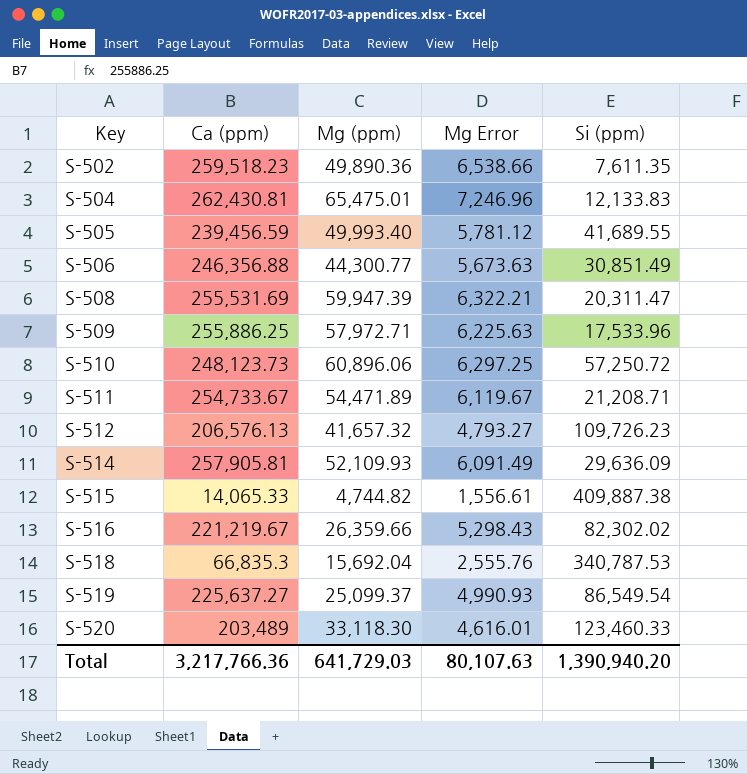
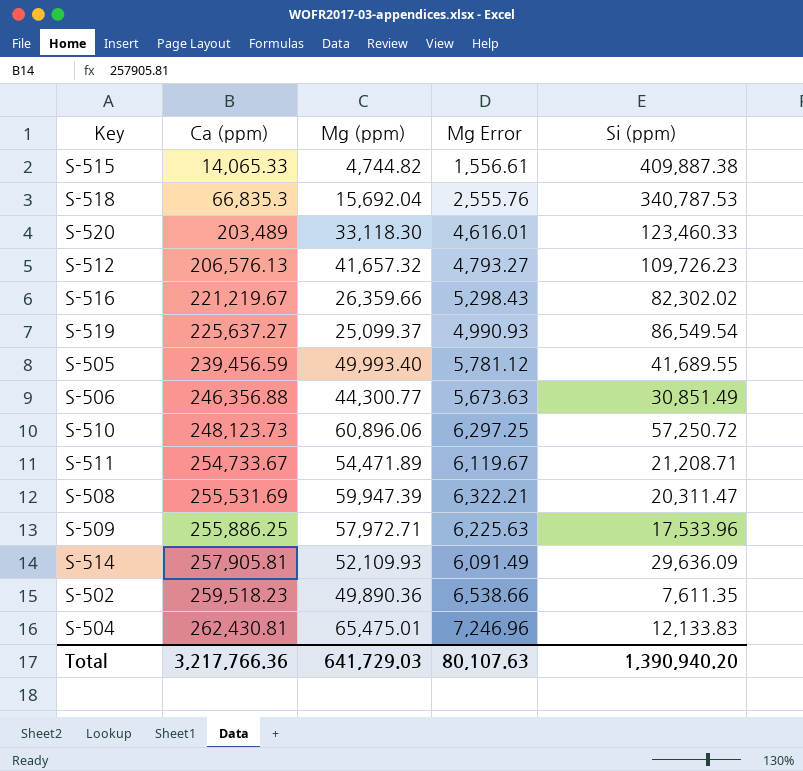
row order: Key ascending -> Ca (ppm) ascending

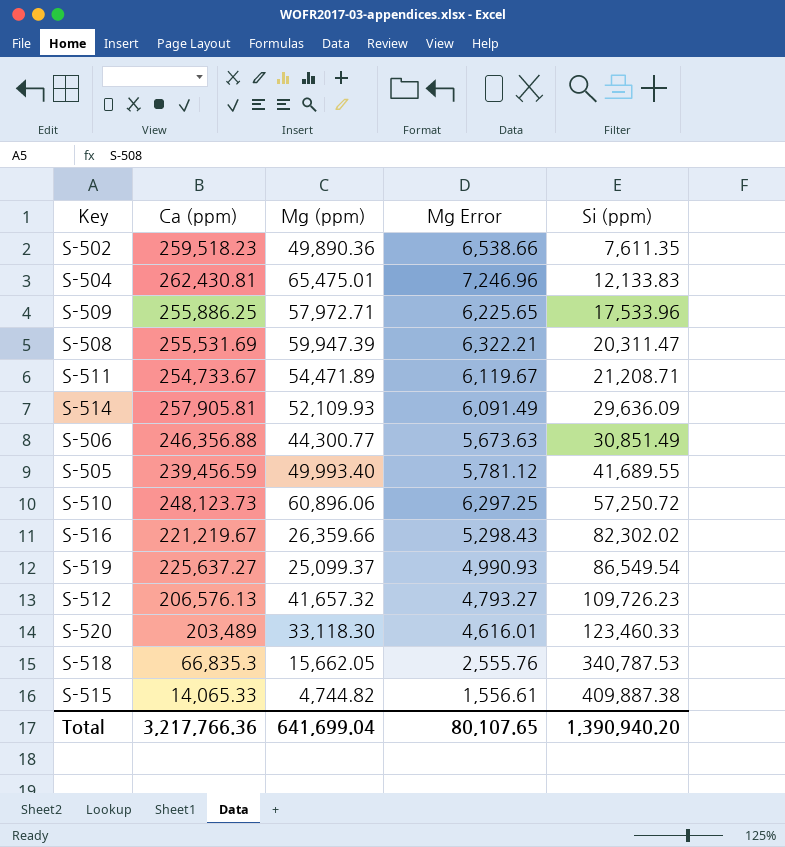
row order: Ca (ppm) ascending -> Si (ppm) ascending
S-509 | Mg Error: 6,225.63 -> 6,225.65
S-518 | Mg (ppm): 15,692.04 -> 15,662.05
Total | Mg (ppm): 641,729.03 -> 641,699.04
Total | Mg Error: 80,107.63 -> 80,107.65

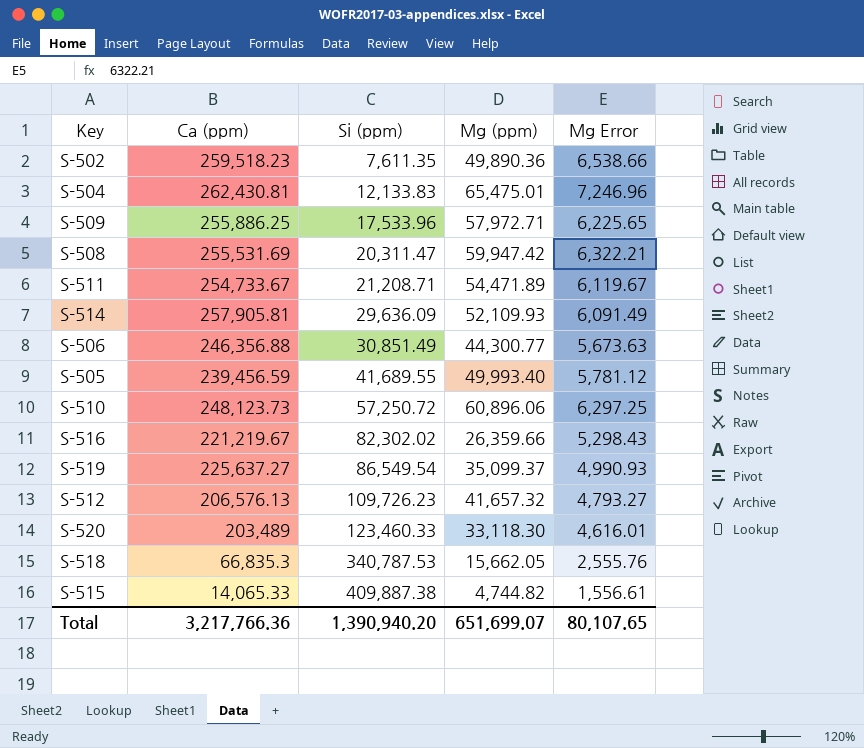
column Si (ppm) | position: 5 -> 3
S-508 | Mg (ppm): 59,947.39 -> 59,947.42
S-519 | Mg (ppm): 25,099.37 -> 35,099.37
Total | Mg (ppm): 641,699.04 -> 651,699.07

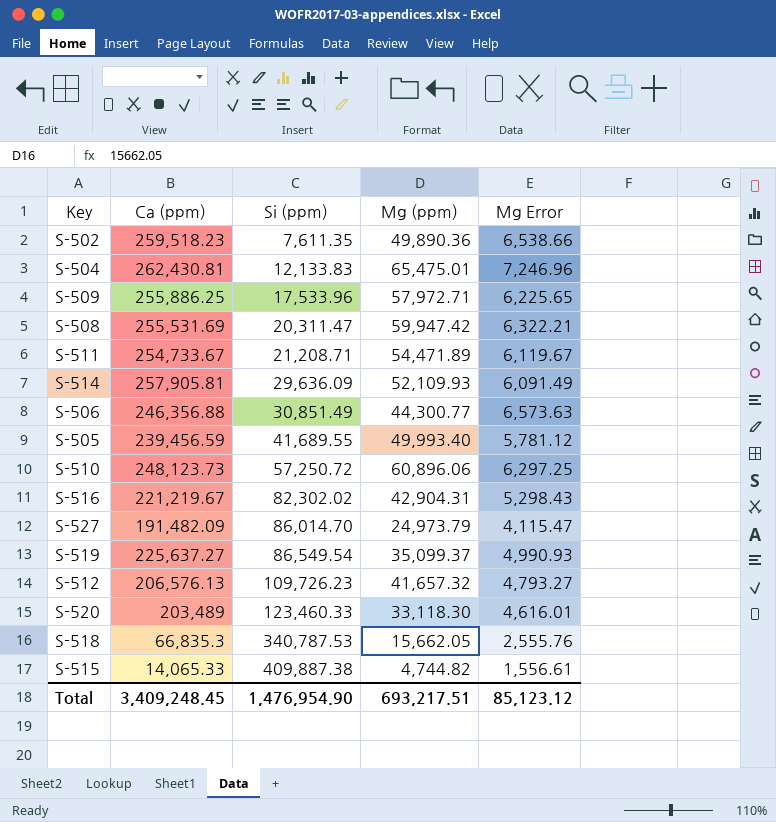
S-506 | Mg Error: 5,673.63 -> 6,573.63
S-516 | Mg (ppm): 26,359.66 -> 42,904.31
row S-527: none -> 191,482.09 | 86,014.70 | 24,973.79 | 4,115.47
Total | Ca (ppm): 3,217,766.36 -> 3,409,248.45
Total | Si (ppm): 1,390,940.20 -> 1,476,954.90
Total | Mg (ppm): 651,699.07 -> 693,217.51
Total | Mg Error: 80,107.65 -> 85,123.12

